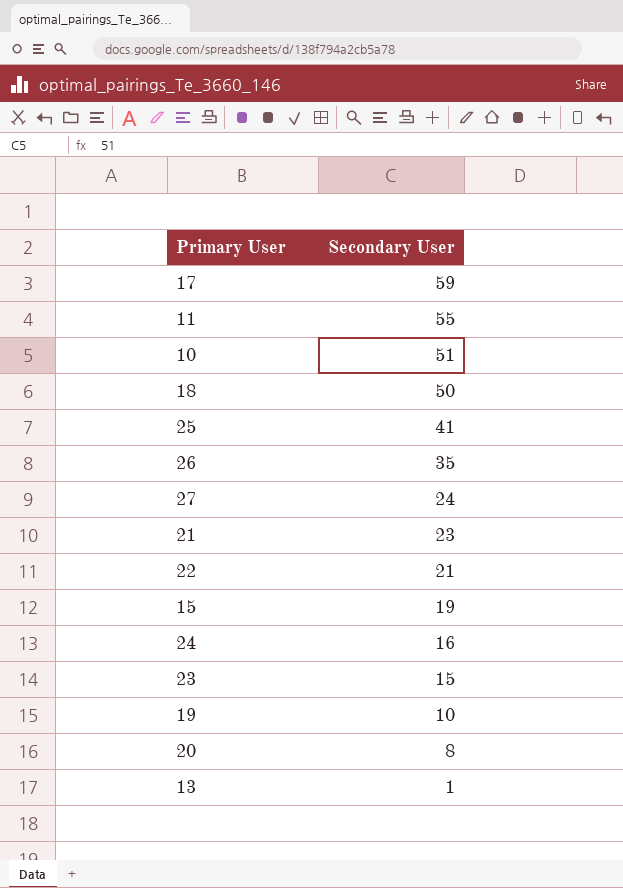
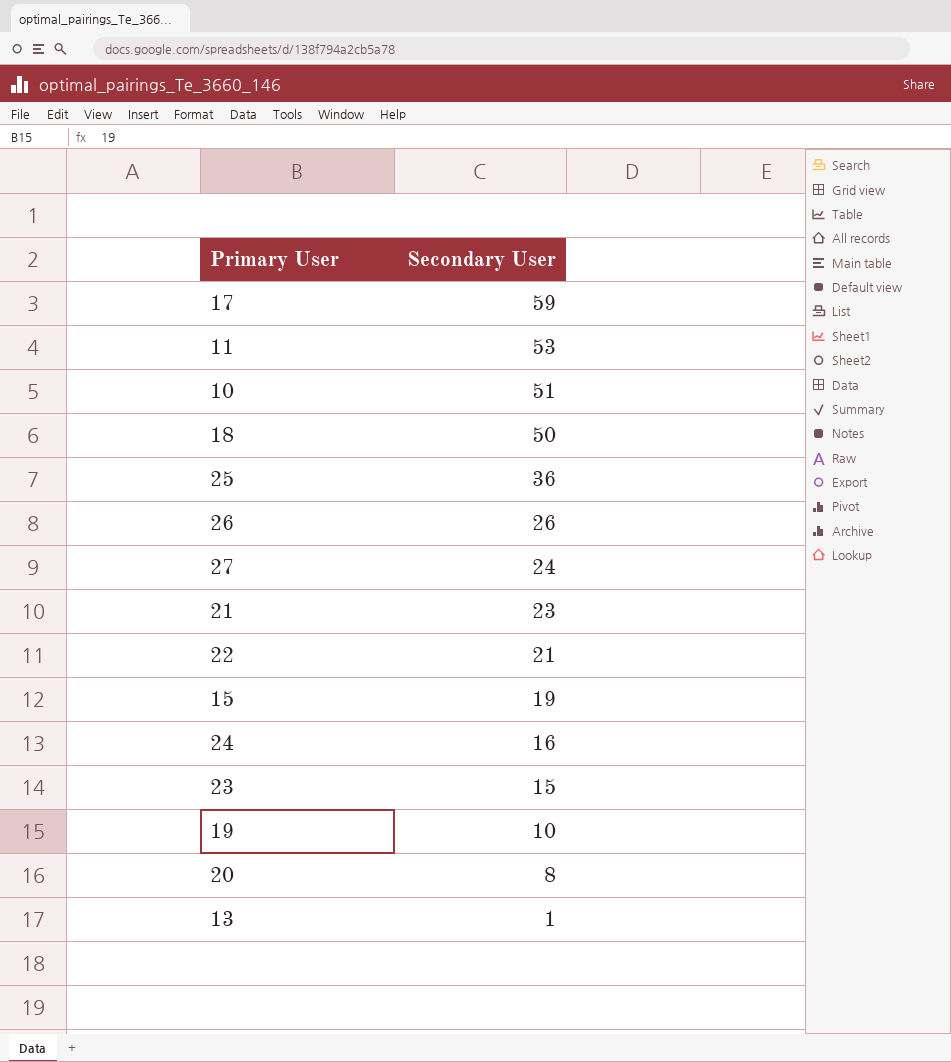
11 | Secondary User: 55 -> 53
25 | Secondary User: 41 -> 36
26 | Secondary User: 35 -> 26

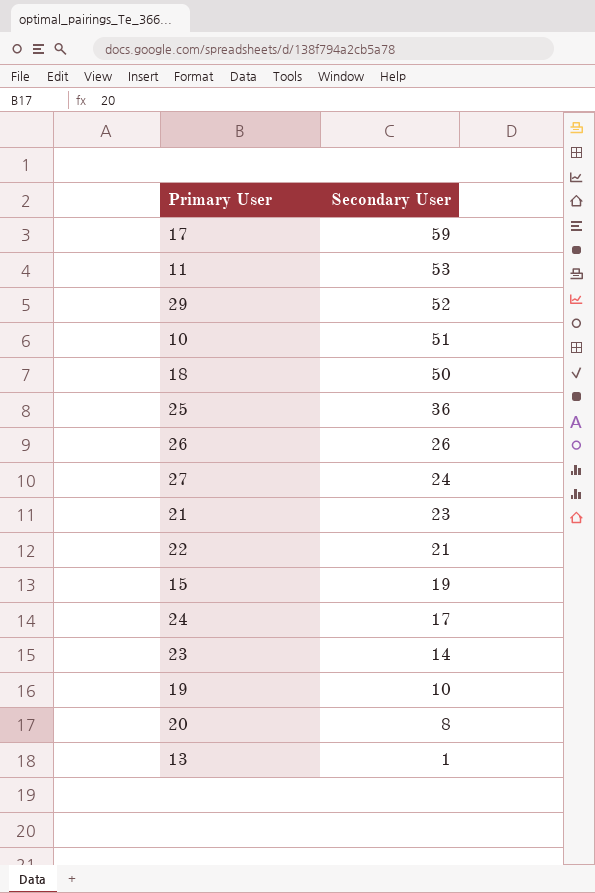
row 29: none -> 52
24 | Secondary User: 16 -> 17
23 | Secondary User: 15 -> 14

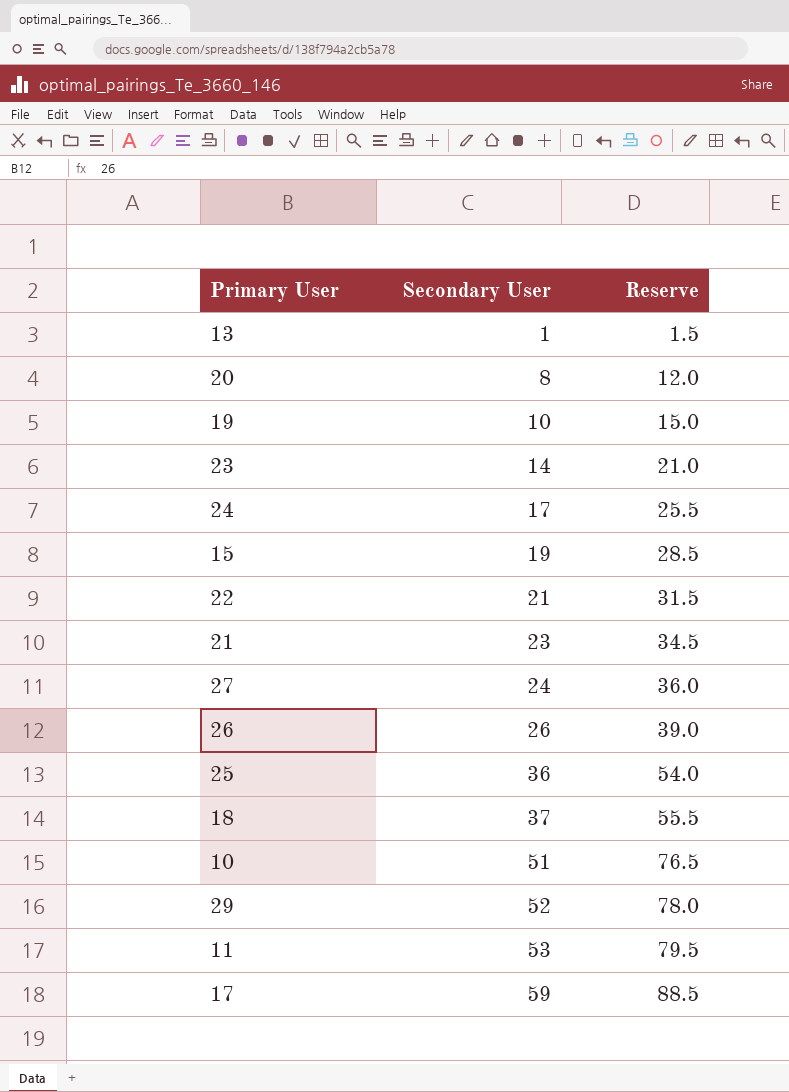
row order: Secondary User descending -> Secondary User ascending
column Reserve | formula: none -> [Secondary User] * 1.5
18 | Secondary User: 50 -> 37

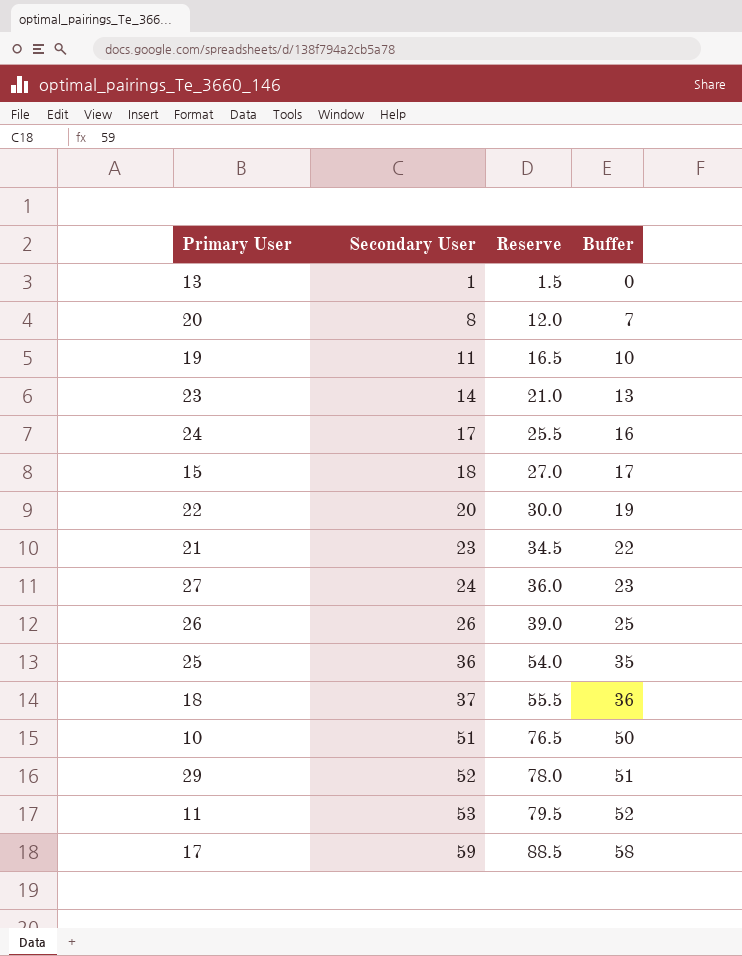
column Buffer | formula: none -> [Secondary User] - 1
19 | Secondary User: 10 -> 11
19 | Reserve: 15.0 -> 16.5
15 | Secondary User: 19 -> 18
15 | Reserve: 28.5 -> 27.0
22 | Secondary User: 21 -> 20
22 | Reserve: 31.5 -> 30.0

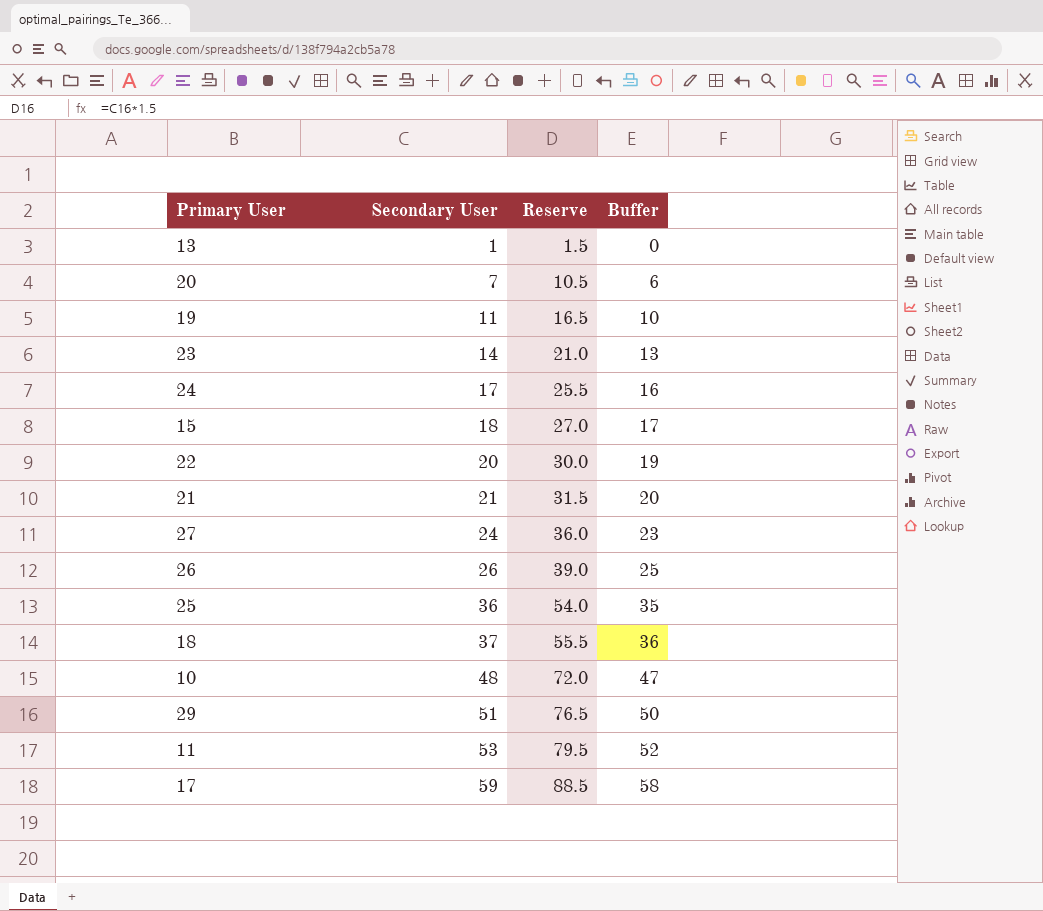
20 | Secondary User: 8 -> 7
20 | Reserve: 12.0 -> 10.5
20 | Buffer: 7 -> 6
21 | Secondary User: 23 -> 21
21 | Reserve: 34.5 -> 31.5
21 | Buffer: 22 -> 20
10 | Secondary User: 51 -> 48
10 | Reserve: 76.5 -> 72.0
10 | Buffer: 50 -> 47
29 | Secondary User: 52 -> 51
29 | Reserve: 78.0 -> 76.5
29 | Buffer: 51 -> 50

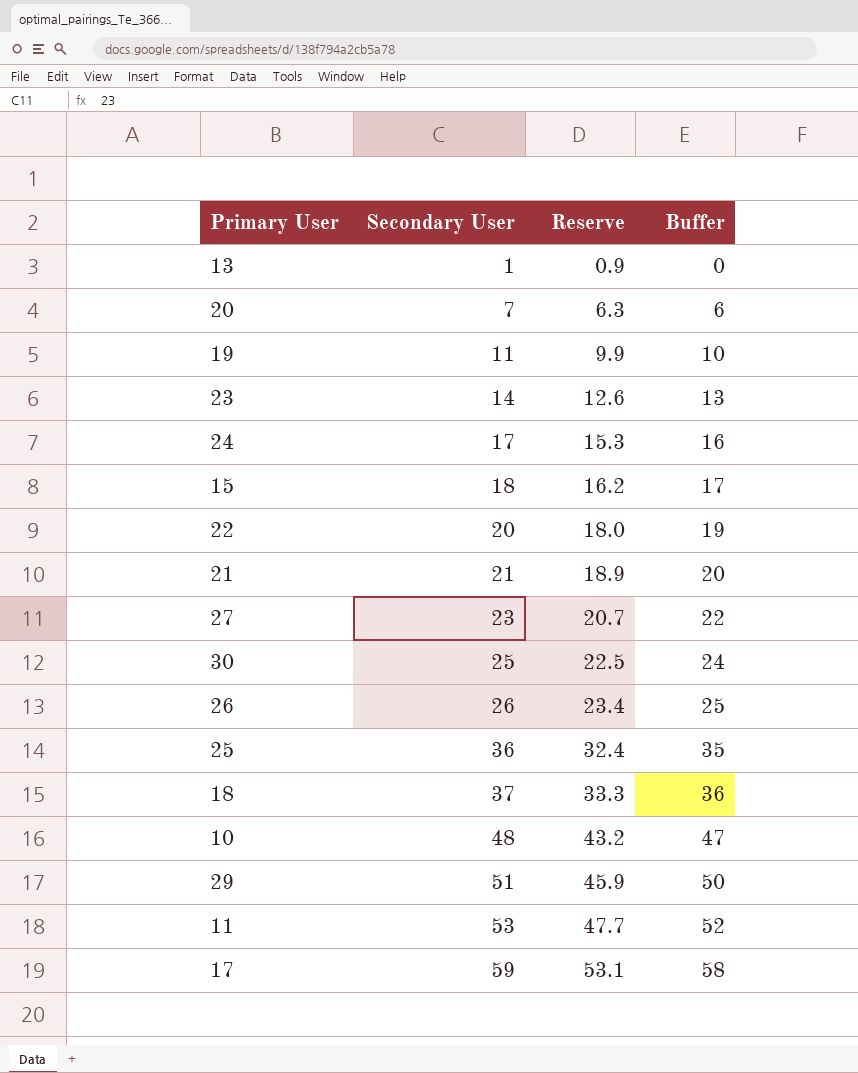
column Reserve | formula: [Secondary User] * 1.5 -> [Secondary User] * 0.9
27 | Secondary User: 24 -> 23
27 | Buffer: 23 -> 22
row 30: none -> 25 | 22.5 | 24

